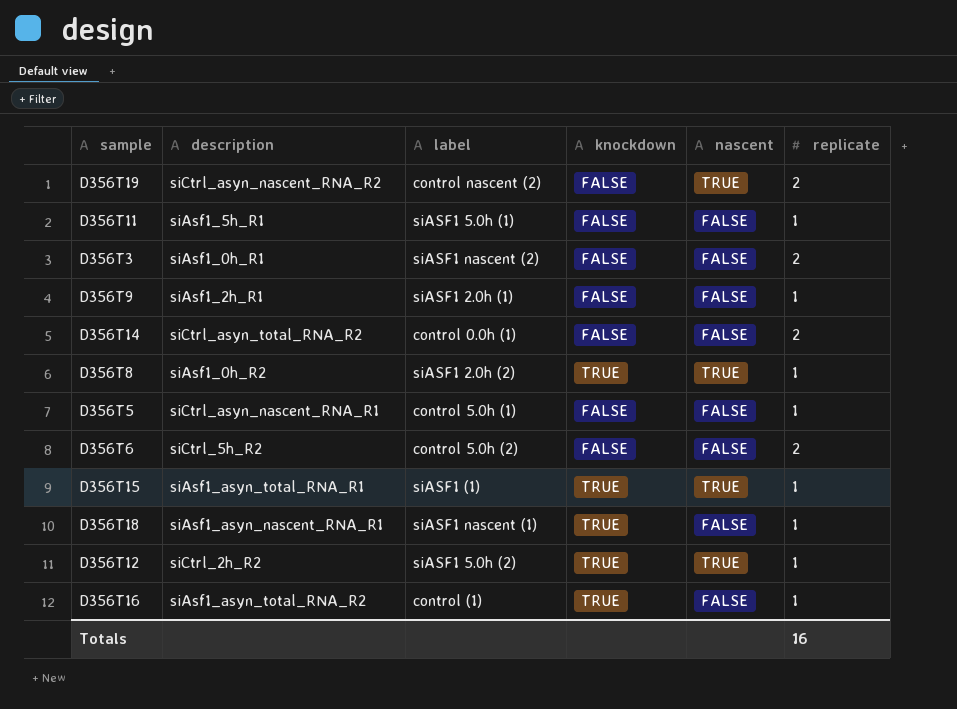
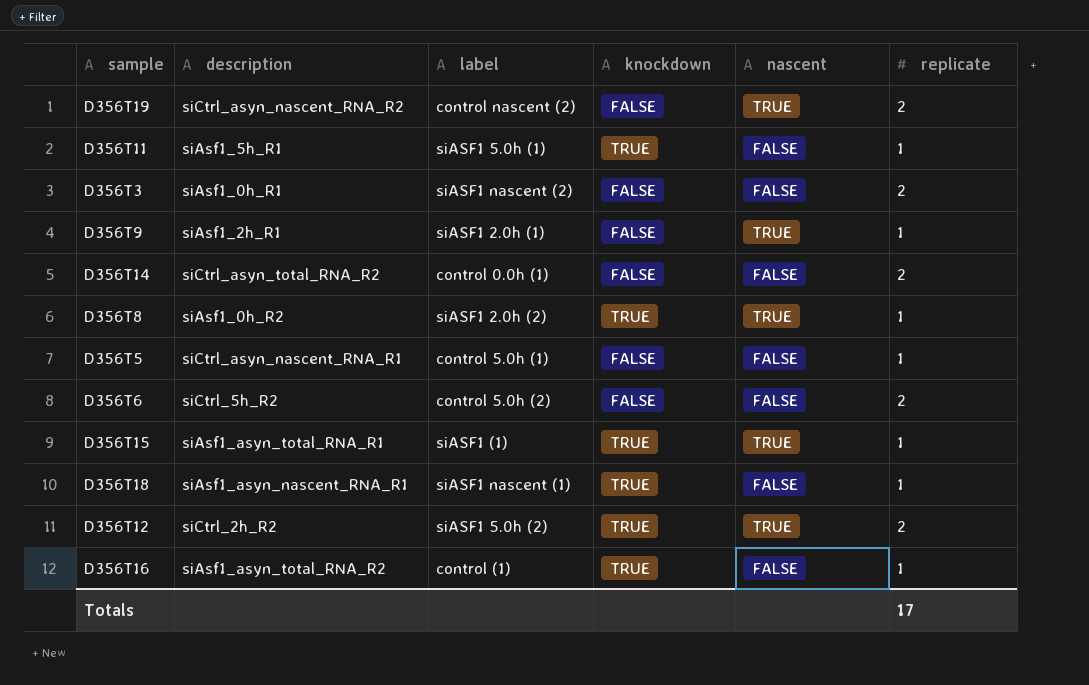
D356T11 | knockdown: FALSE -> TRUE
D356T9 | nascent: FALSE -> TRUE
D356T12 | replicate: 1 -> 2
Totals | replicate: 16 -> 17

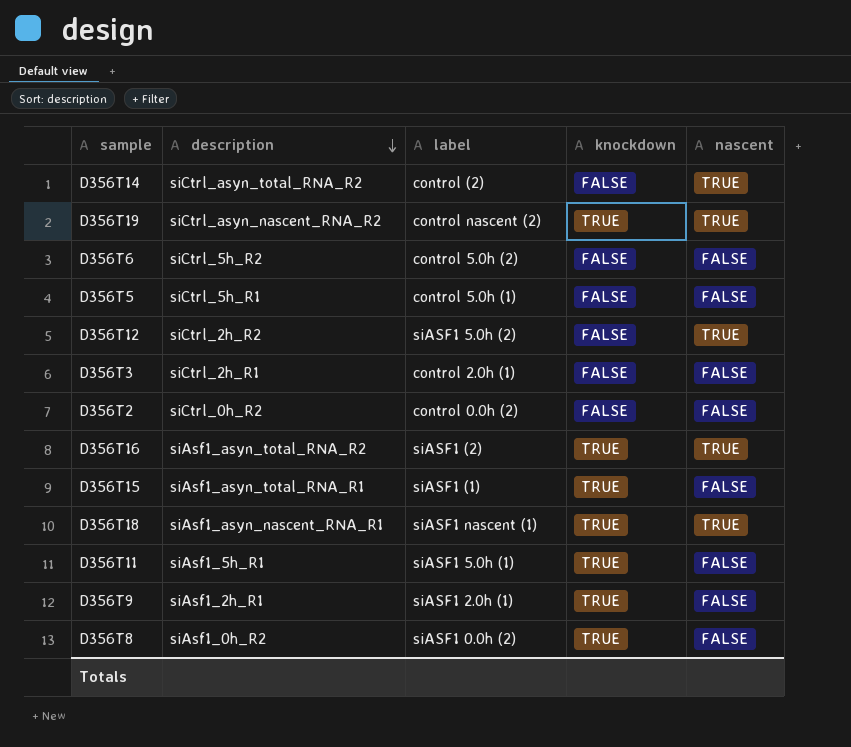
row order: none -> description descending
column replicate | position: 6 -> none
D356T14 | label: control 0.0h (1) -> control (2)
D356T14 | nascent: FALSE -> TRUE
D356T19 | knockdown: FALSE -> TRUE
D356T5 | description: siCtrl_asyn_nascent_RNA_R1 -> siCtrl_5h_R1
D356T12 | knockdown: TRUE -> FALSE
D356T3 | description: siAsf1_0h_R1 -> siCtrl_2h_R1
D356T3 | label: siASF1 nascent (2) -> control 2.0h (1)
row D356T2: none -> siCtrl_0h_R2 | control 0.0h (2) | FALSE | FALSE
D356T16 | label: control (1) -> siASF1 (2)
D356T16 | nascent: FALSE -> TRUE
D356T15 | nascent: TRUE -> FALSE
D356T18 | nascent: FALSE -> TRUE
D356T9 | knockdown: FALSE -> TRUE
D356T9 | nascent: TRUE -> FALSE
D356T8 | label: siASF1 2.0h (2) -> siASF1 0.0h (2)
D356T8 | nascent: TRUE -> FALSE

